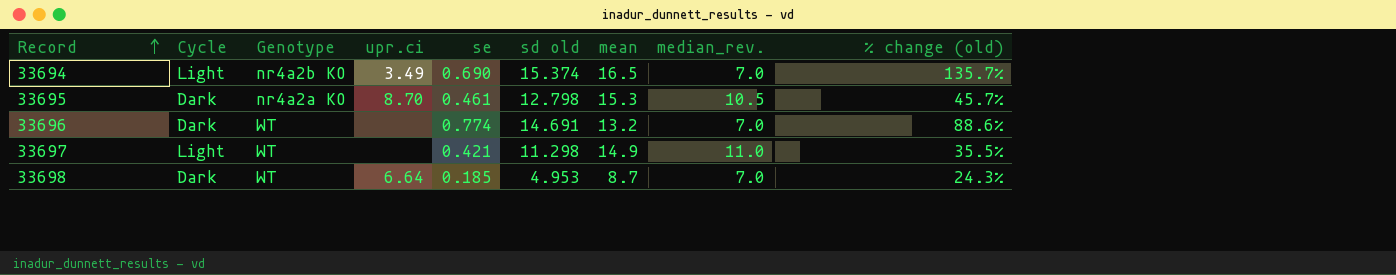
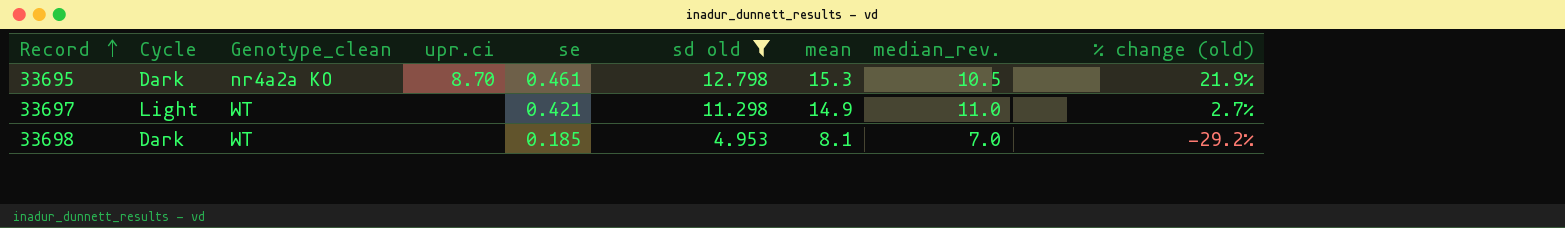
filter: none -> sd old <= 12.798
column name: Genotype -> Genotype_clean
column % change (old) | formula: ([mean] - [median_rev.]) / [median_rev.] -> ([sd old] - [median_rev.]) / [median_rev.]
33698 | upr.ci: 6.64 -> none
33698 | mean: 8.7 -> 8.1

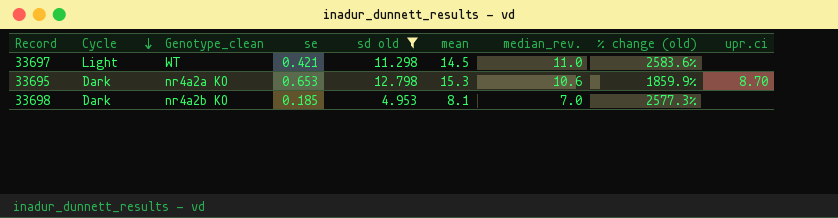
row order: Record ascending -> Cycle descending
column % change (old) | formula: ([sd old] - [median_rev.]) / [median_rev.] -> ([sd old] - [se]) / [se]
column upr.ci | position: 4 -> 9
33697 | mean: 14.9 -> 14.5
33695 | se: 0.461 -> 0.653
33695 | median_rev.: 10.5 -> 10.6
33698 | Genotype_clean: WT -> nr4a2b KO

